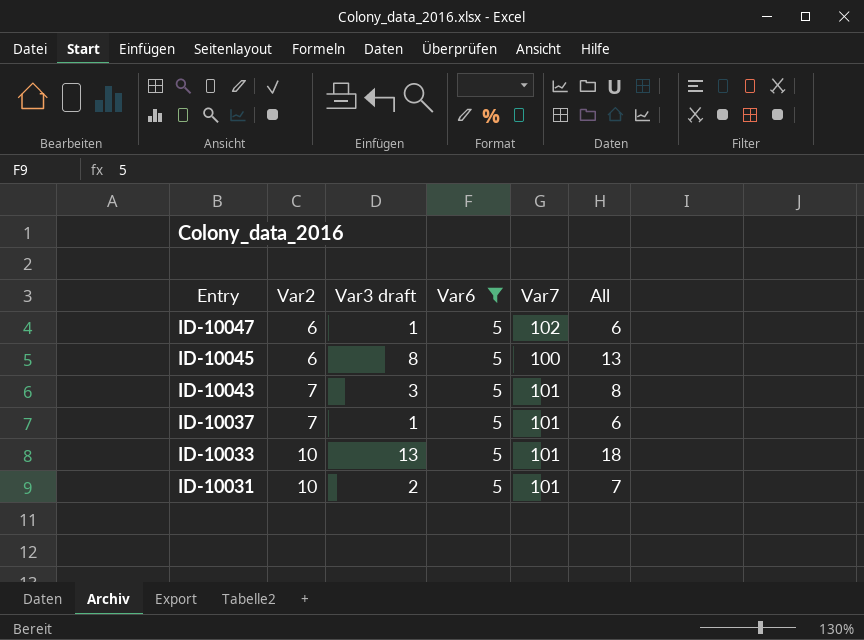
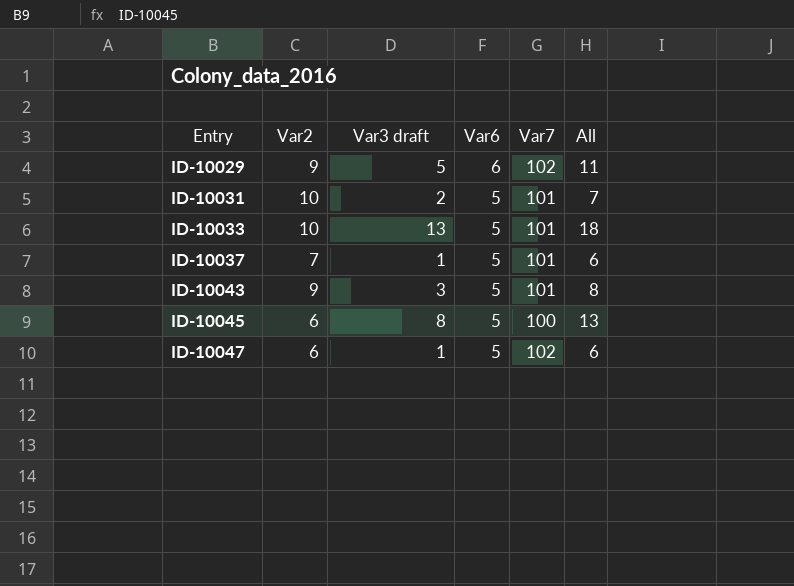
filter: Var6 = 5 -> none
row order: Entry descending -> Entry ascending
ID-10043 | Var2: 7 -> 9

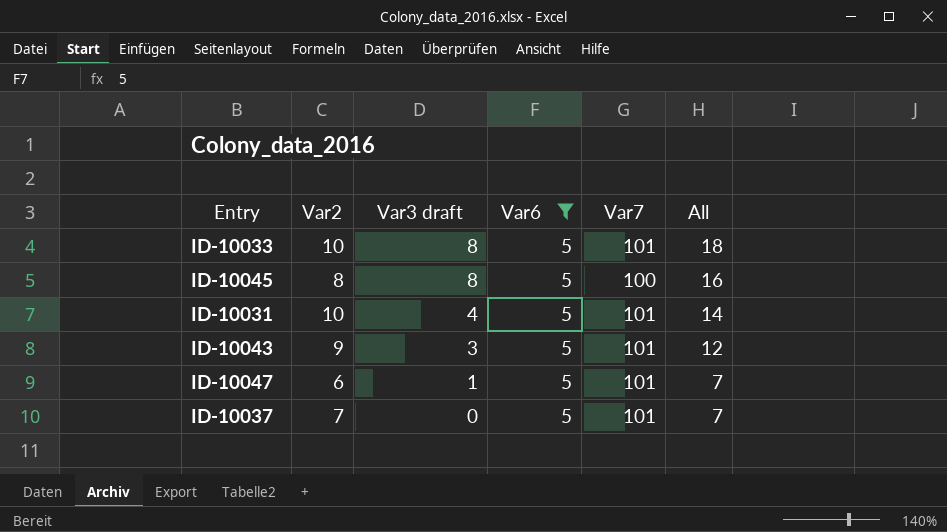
filter: none -> Var6 = 5
row order: Entry ascending -> Var3 draft descending
column All | formula: [Var3 draft] + [Var6] -> [Var2] + [Var3 draft]
ID-10033 | Var3 draft: 13 -> 8
ID-10045 | Var2: 6 -> 8
ID-10031 | Var3 draft: 2 -> 4
ID-10047 | Var7: 102 -> 101
ID-10037 | Var3 draft: 1 -> 0

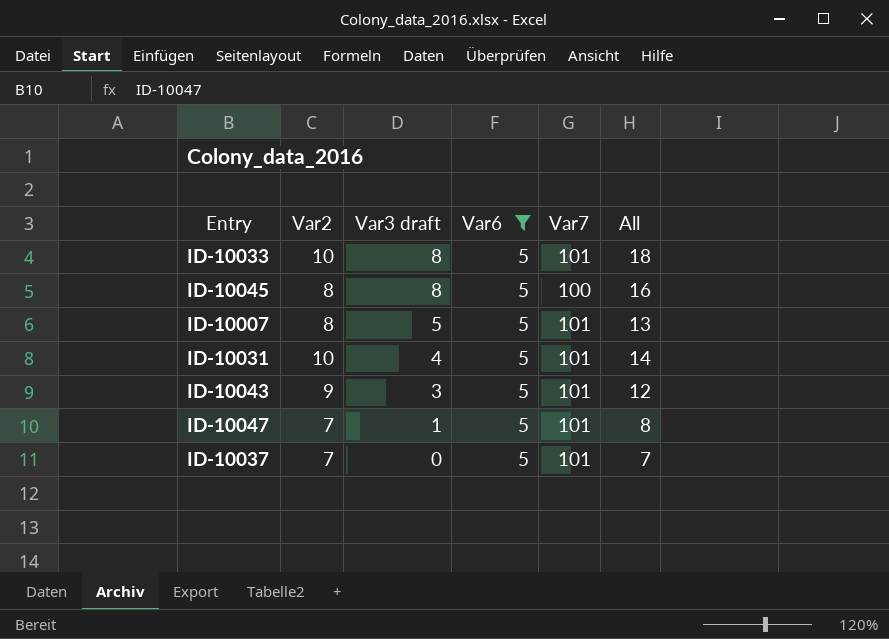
row ID-10007: none -> 8 | 5 | 5 | 101 | 13
ID-10047 | Var2: 6 -> 7
ID-10047 | All: 7 -> 8

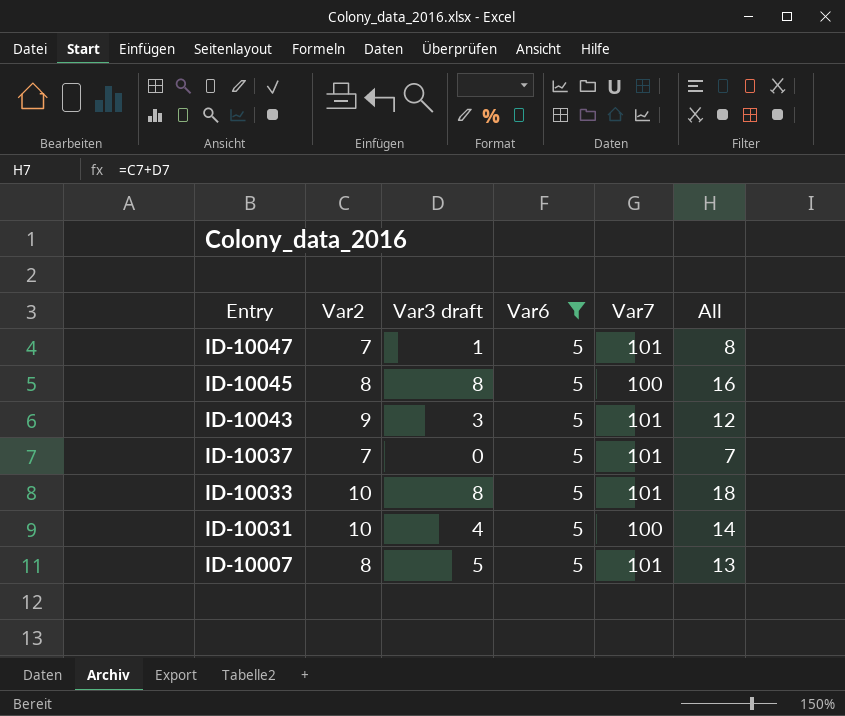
row order: Var3 draft descending -> Entry descending
ID-10031 | Var7: 101 -> 100

